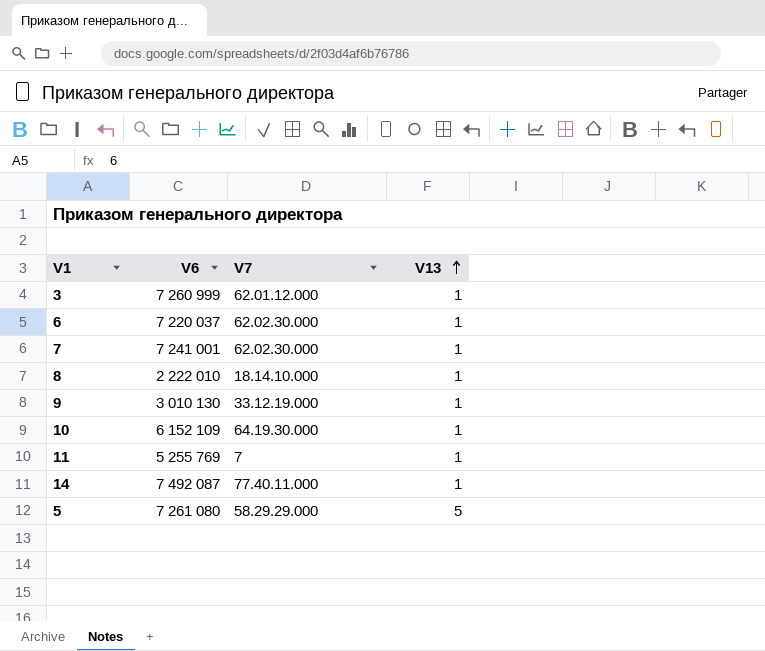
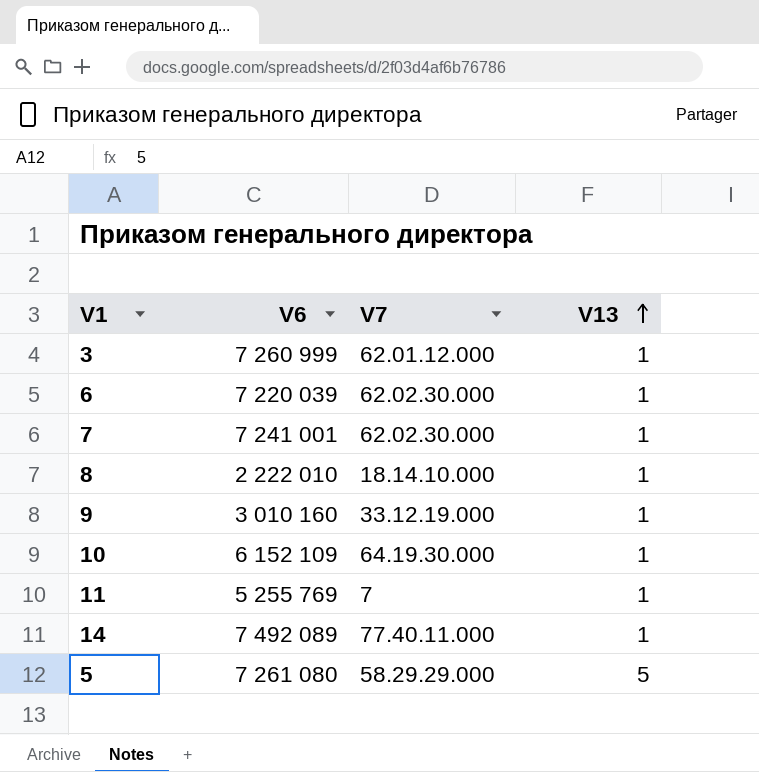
6 | V6: 7 220 037 -> 7 220 039
9 | V6: 3 010 130 -> 3 010 160
14 | V6: 7 492 087 -> 7 492 089

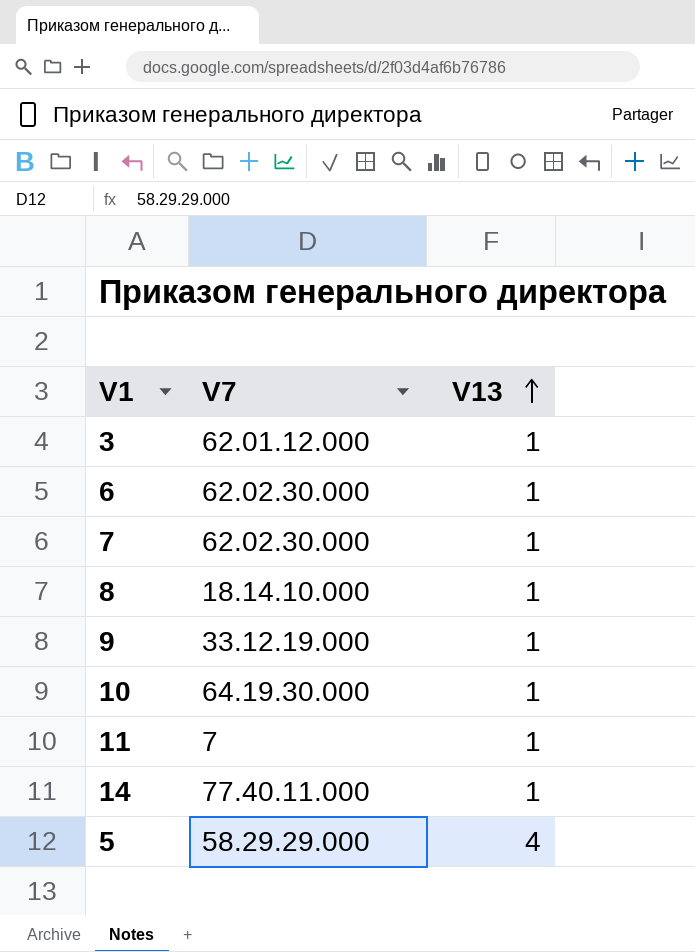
column V6 | position: 2 -> none
5 | V13: 5 -> 4

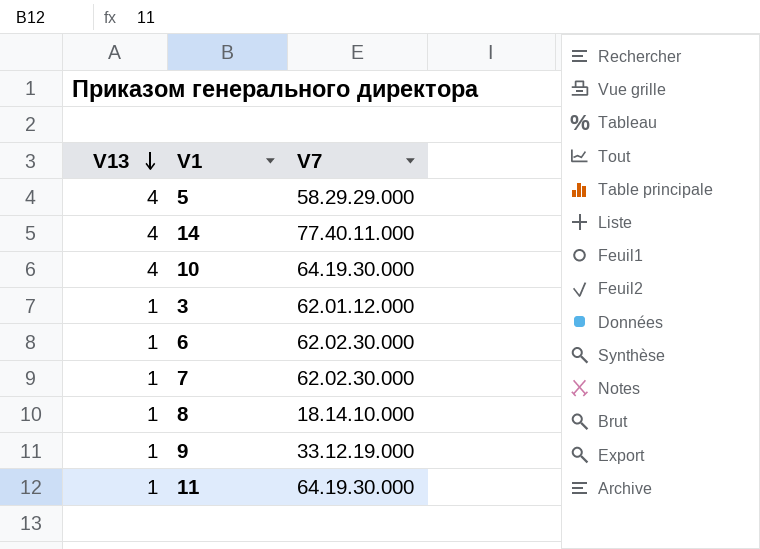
row order: V13 ascending -> V13 descending
column V13 | position: 3 -> 1
14 | V13: 1 -> 4
10 | V13: 1 -> 4
11 | V7: 7 -> 64.19.30.000

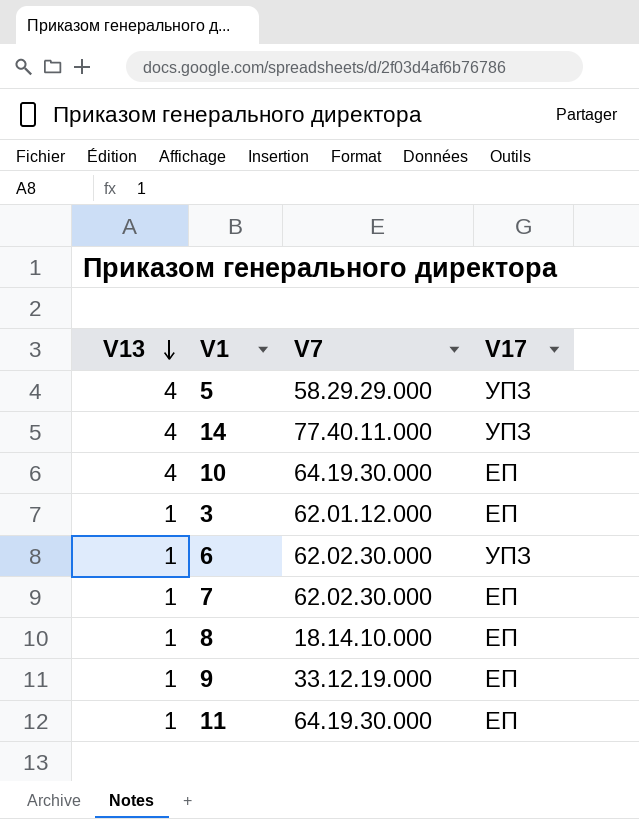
column V17 | position: none -> 4

